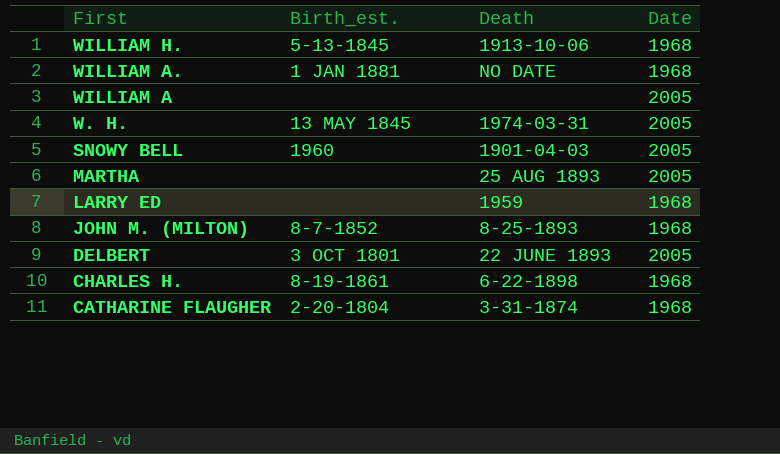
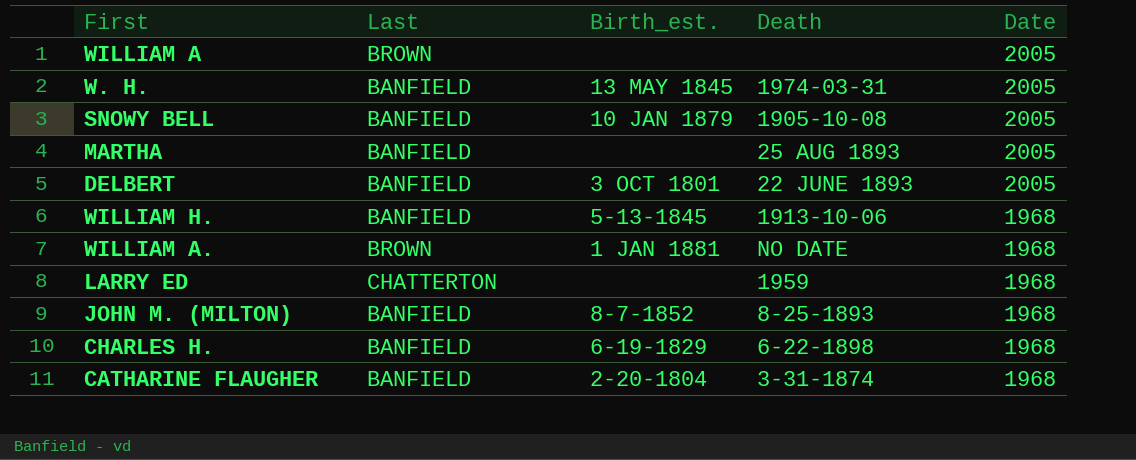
row order: First descending -> Date descending
column Last | position: none -> 2
SNOWY BELL | Birth_est.: 1960 -> 10 JAN 1879
SNOWY BELL | Death: 1901-04-03 -> 1905-10-08
CHARLES H. | Birth_est.: 8-19-1861 -> 6-19-1829

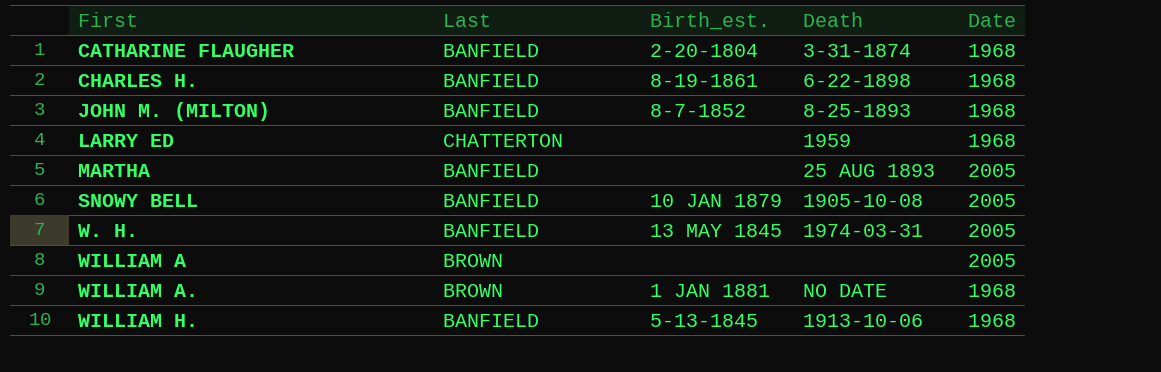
row order: Date descending -> First ascending
row DELBERT: BANFIELD | 3 OCT 1801 | 22 JUNE 1893 | 2005 -> none
CHARLES H. | Birth_est.: 6-19-1829 -> 8-19-1861

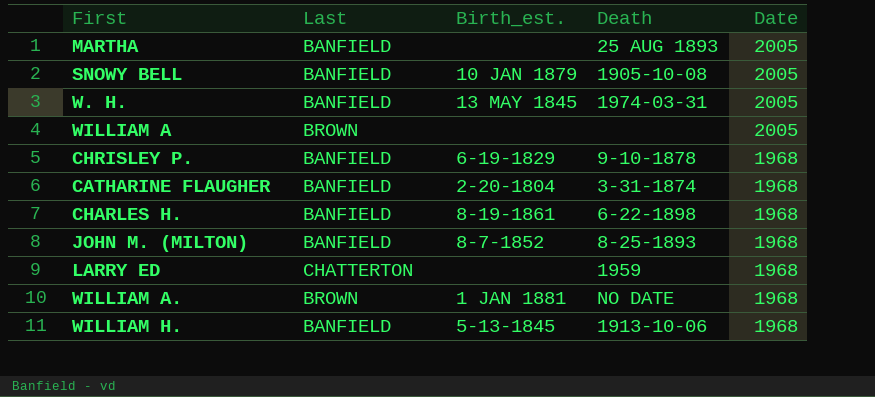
row order: First ascending -> Date descending
row CHRISLEY P.: none -> BANFIELD | 6-19-1829 | 9-10-1878 | 1968

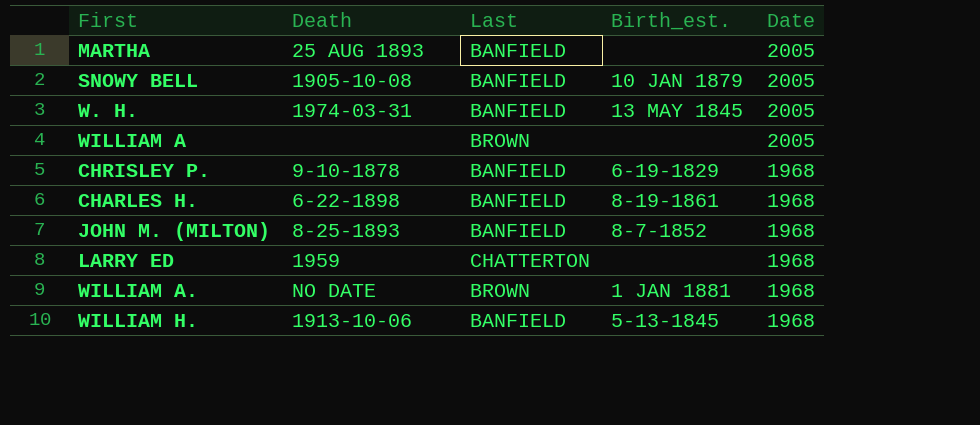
column Death | position: 4 -> 2
row CATHARINE FLAUGHER: BANFIELD | 2-20-1804 | 3-31-1874 | 1968 -> none

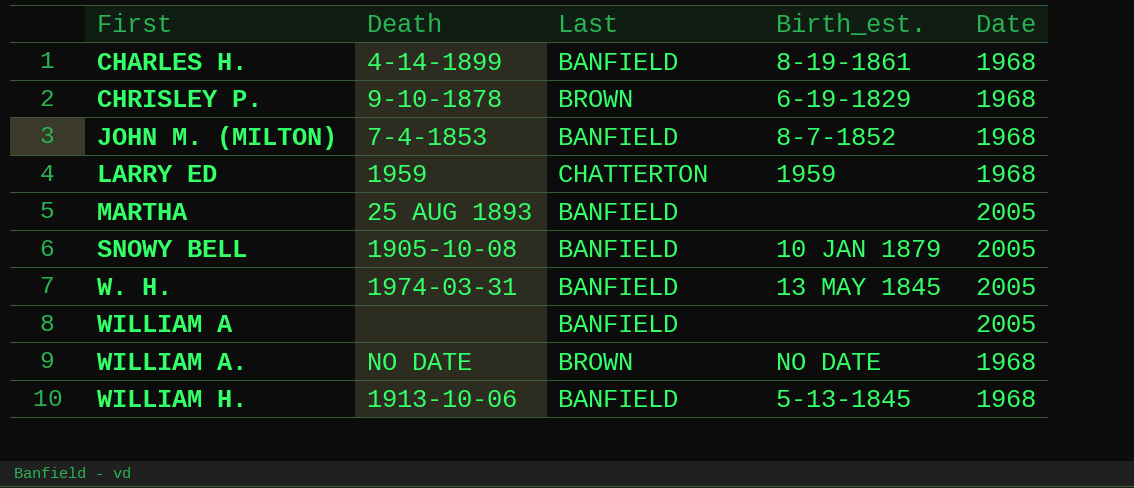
row order: Date descending -> First ascending
CHARLES H. | Death: 6-22-1898 -> 4-14-1899
CHRISLEY P. | Last: BANFIELD -> BROWN
JOHN M. (MILTON) | Death: 8-25-1893 -> 7-4-1853
LARRY ED | Birth_est.: none -> 1959
WILLIAM A | Last: BROWN -> BANFIELD
WILLIAM A. | Birth_est.: 1 JAN 1881 -> NO DATE

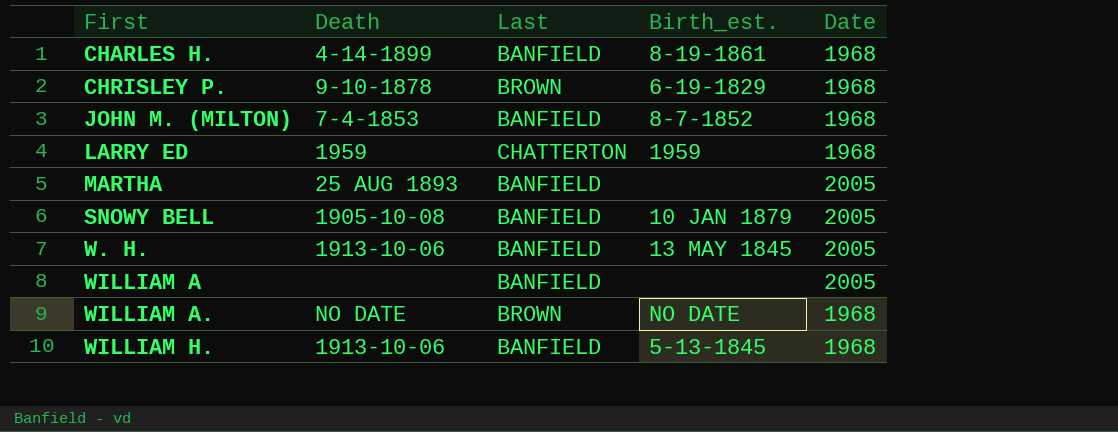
W. H. | Death: 1974-03-31 -> 1913-10-06

